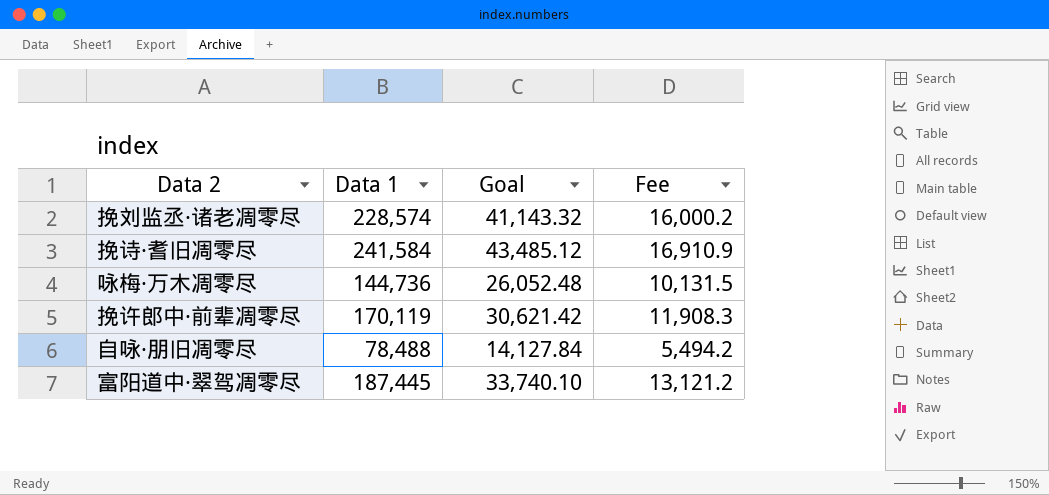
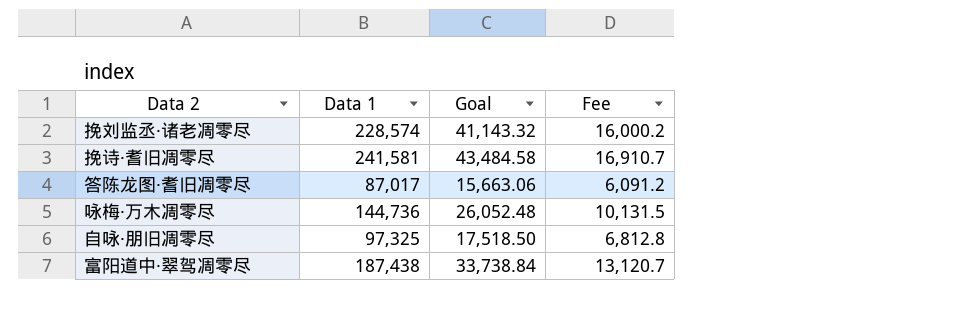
row 挽许郎中·前辈凋零尽: 170,119 | 30,621.42 | 11,908.3 -> none
挽诗·耆旧凋零尽 | Data 1: 241,584 -> 241,581
挽诗·耆旧凋零尽 | Goal: 43,485.12 -> 43,484.58
挽诗·耆旧凋零尽 | Fee: 16,910.9 -> 16,910.7
row 答陈龙图·耆旧凋零尽: none -> 87,017 | 15,663.06 | 6,091.2
自咏·朋旧凋零尽 | Data 1: 78,488 -> 97,325
自咏·朋旧凋零尽 | Goal: 14,127.84 -> 17,518.50
自咏·朋旧凋零尽 | Fee: 5,494.2 -> 6,812.8
富阳道中·翠驾凋零尽 | Data 1: 187,445 -> 187,438
富阳道中·翠驾凋零尽 | Goal: 33,740.10 -> 33,738.84
富阳道中·翠驾凋零尽 | Fee: 13,121.2 -> 13,120.7

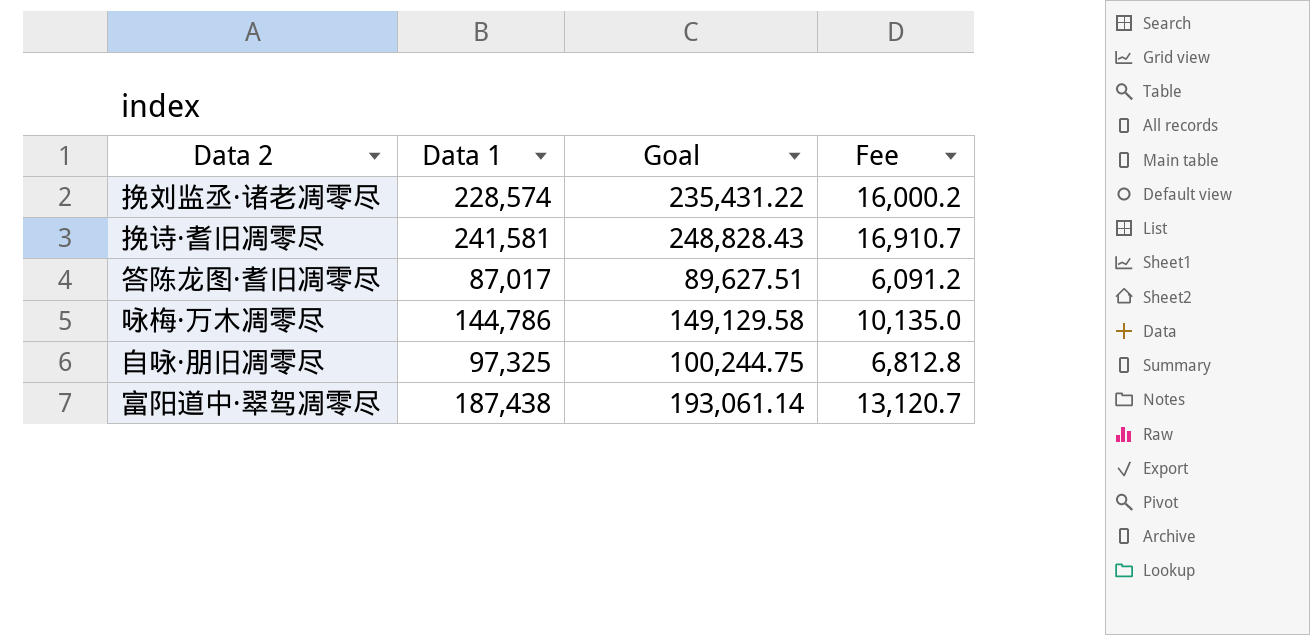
column Goal | formula: [Data 1] * 0.18 -> [Data 1] * 1.03
咏梅·万木凋零尽 | Data 1: 144,736 -> 144,786
咏梅·万木凋零尽 | Fee: 10,131.5 -> 10,135.0

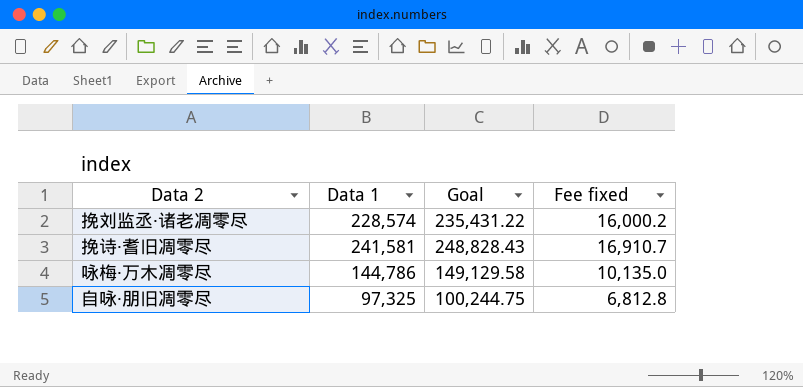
column name: Fee -> Fee fixed
row 答陈龙图·耆旧凋零尽: 87,017 | 89,627.51 | 6,091.2 -> none
row 富阳道中·翠驾凋零尽: 187,438 | 193,061.14 | 13,120.7 -> none

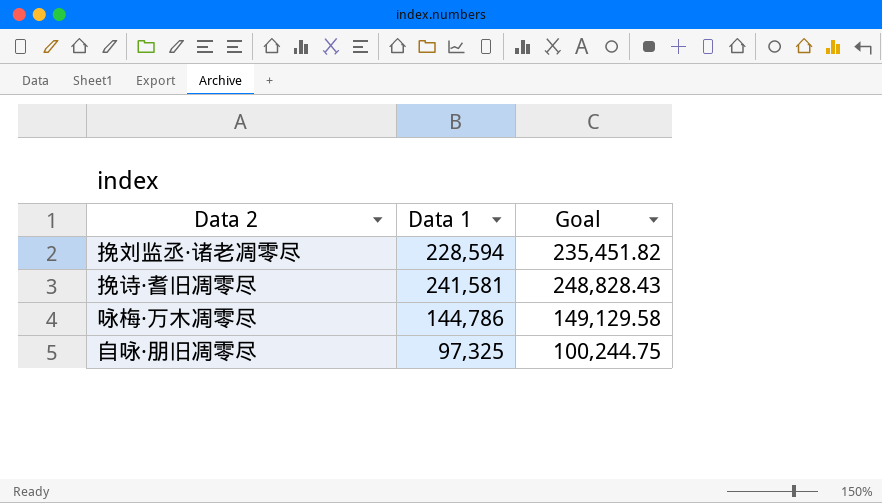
column Fee fixed | formula: [Data 1] * 0.07 -> none
挽刘监丞·诸老凋零尽 | Data 1: 228,574 -> 228,594
挽刘监丞·诸老凋零尽 | Goal: 235,431.22 -> 235,451.82

